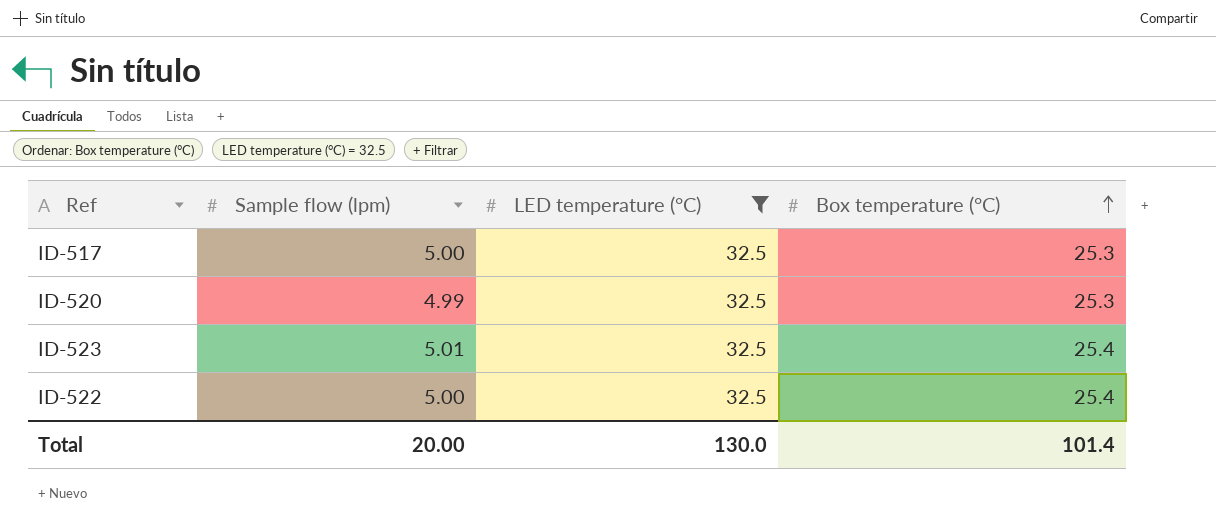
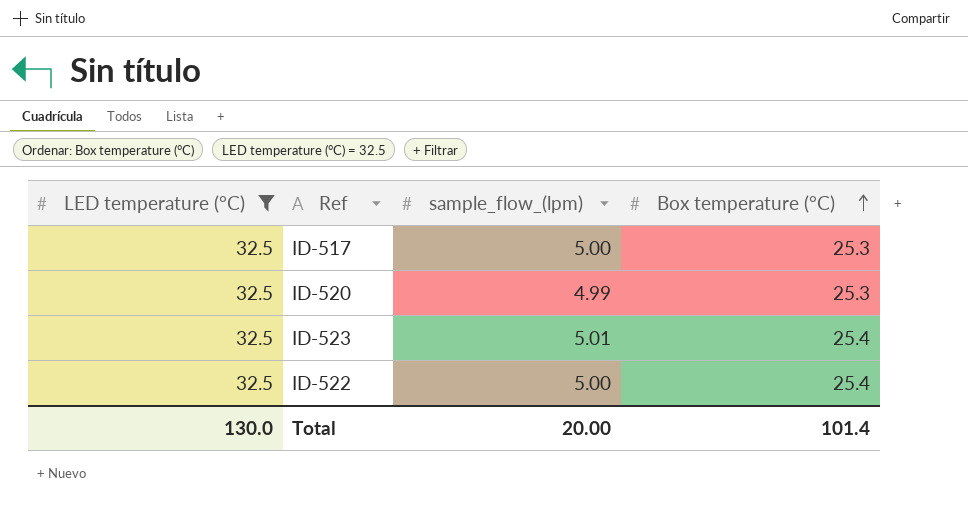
column LED temperature (°C) | position: 3 -> 1
column name: Sample flow (lpm) -> sample_flow_(lpm)

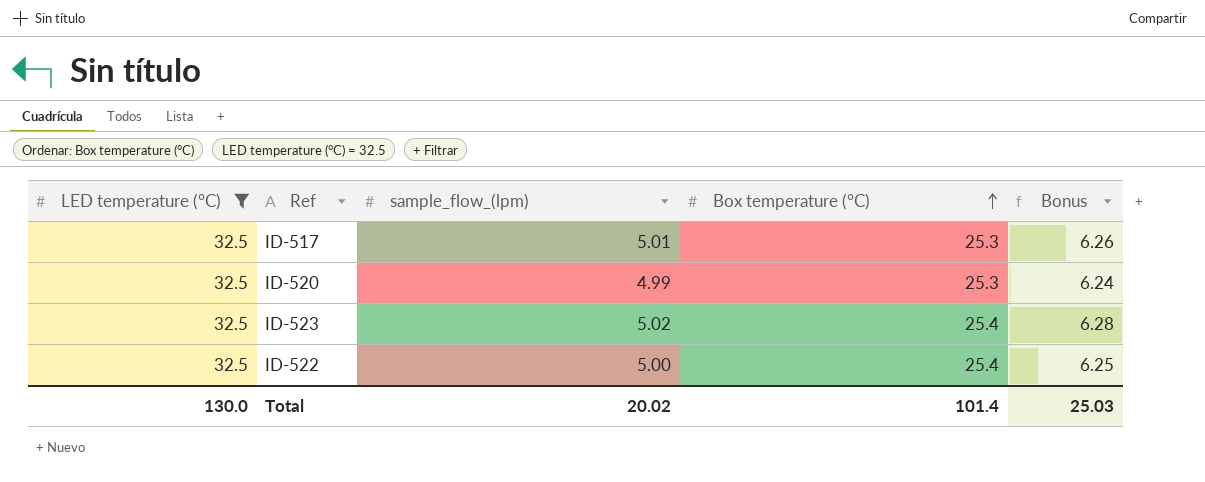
column Bonus | formula: none -> [sample_flow_(lpm)] * 1.25
ID-517 | sample_flow_(lpm): 5.00 -> 5.01
ID-523 | sample_flow_(lpm): 5.01 -> 5.02
Total | sample_flow_(lpm): 20.00 -> 20.02

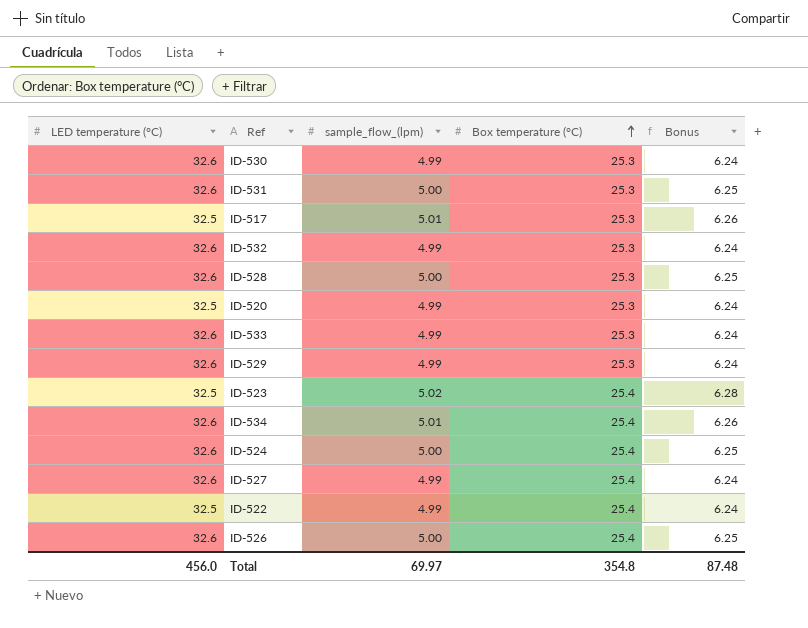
filter: LED temperature (°C) = 32.5 -> none
ID-522 | sample_flow_(lpm): 5.00 -> 4.99
ID-522 | Bonus: 6.25 -> 6.24
Total | LED temperature (°C): 130.0 -> 456.0
Total | sample_flow_(lpm): 20.02 -> 69.97
Total | Box temperature (°C): 101.4 -> 354.8
Total | Bonus: 25.03 -> 87.48

